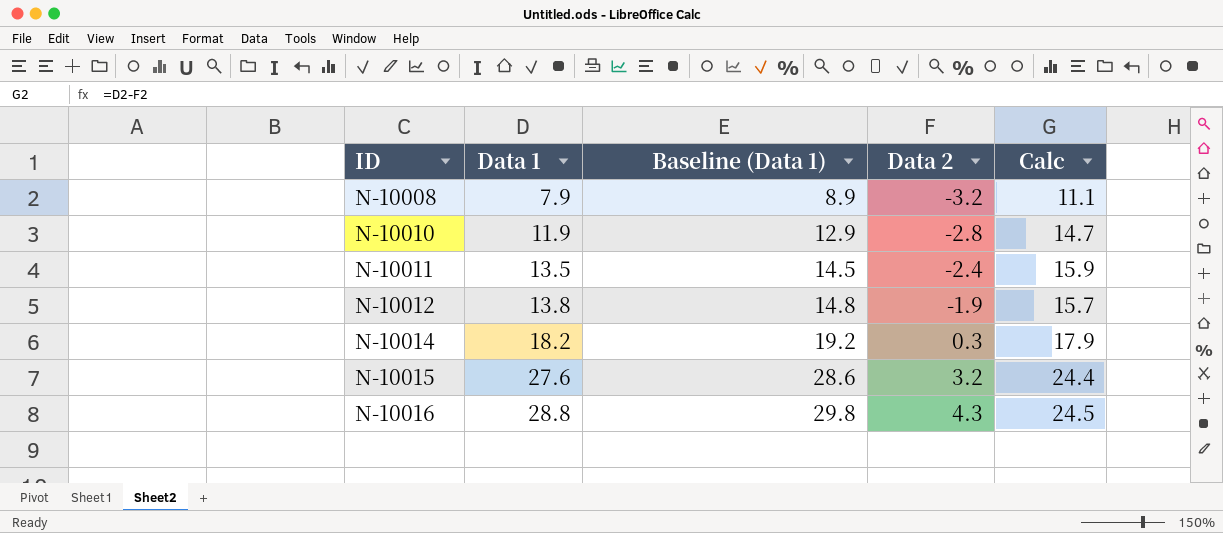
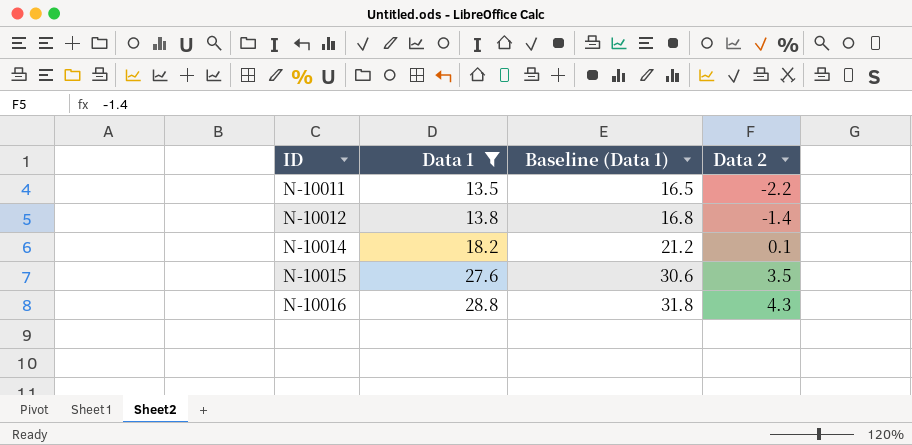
filter: none -> Data 1 >= 13.5
column Calc | formula: [Data 1] - [Data 2] -> none
column Baseline (Data 1) | formula: [Data 1] + 1 -> [Data 1] + 3
N-10011 | Data 2: -2.4 -> -2.2
N-10012 | Data 2: -1.9 -> -1.4
N-10014 | Data 2: 0.3 -> 0.1
N-10015 | Data 2: 3.2 -> 3.5

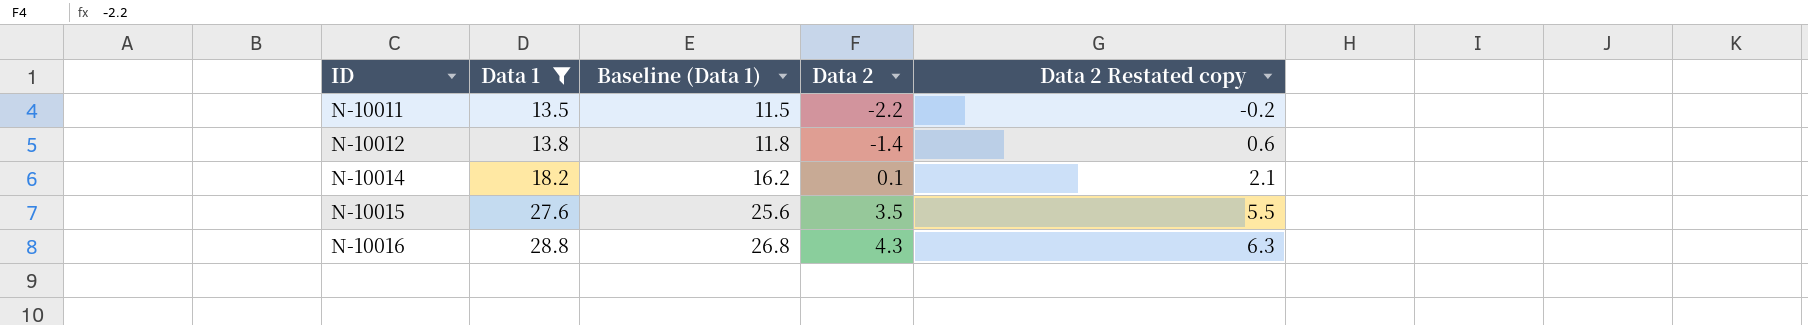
column Baseline (Data 1) | formula: [Data 1] + 3 -> [Data 1] - 2
column Data 2 Restated copy | formula: none -> [Data 2] + 2

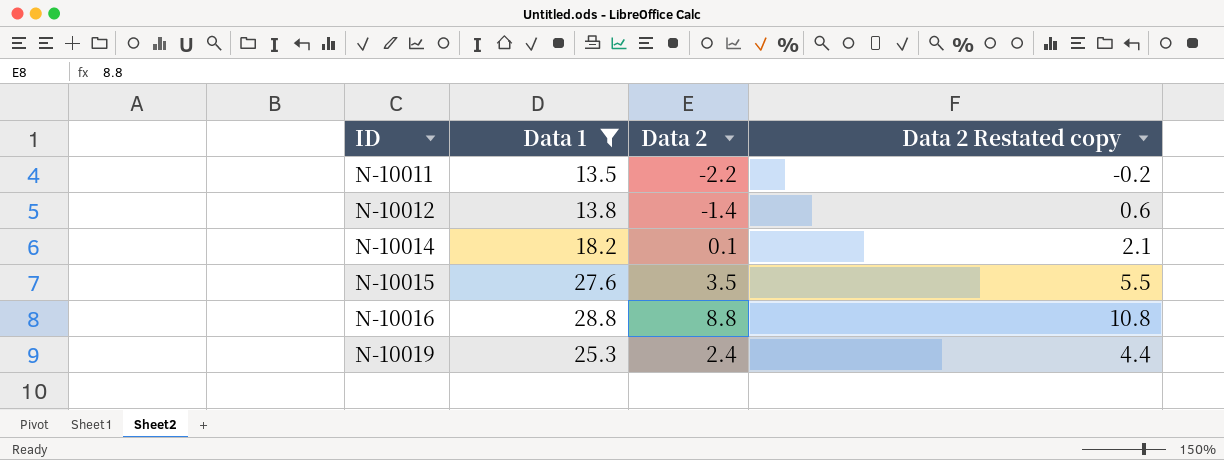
column Baseline (Data 1) | formula: [Data 1] - 2 -> none
N-10016 | Data 2: 4.3 -> 8.8
N-10016 | Data 2 Restated copy: 6.3 -> 10.8
row N-10019: none -> 25.3 | 2.4 | 4.4

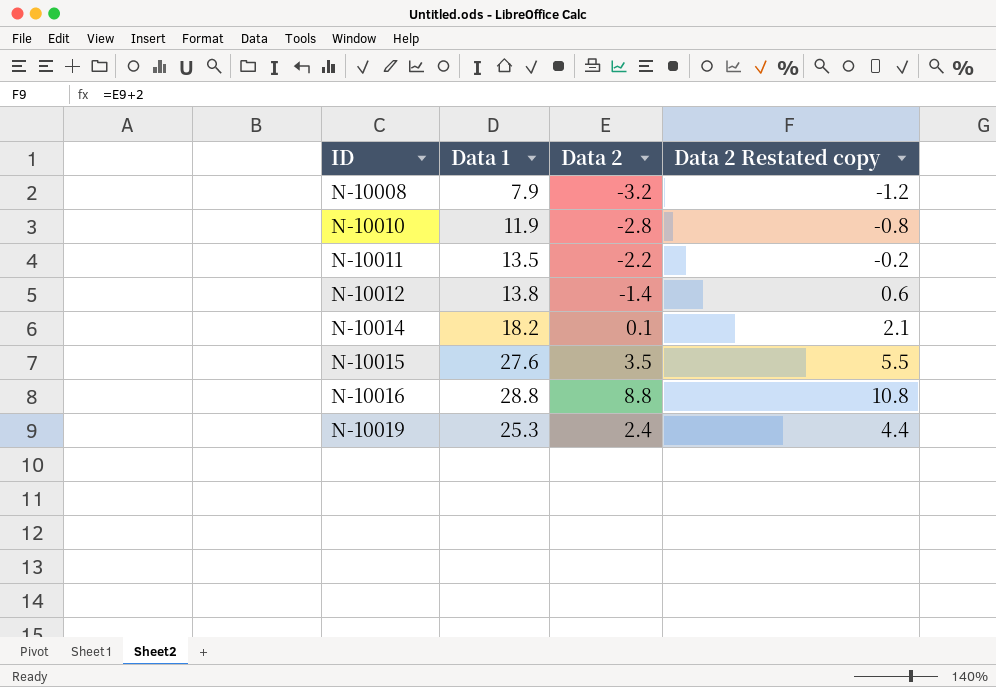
filter: Data 1 >= 13.5 -> none

